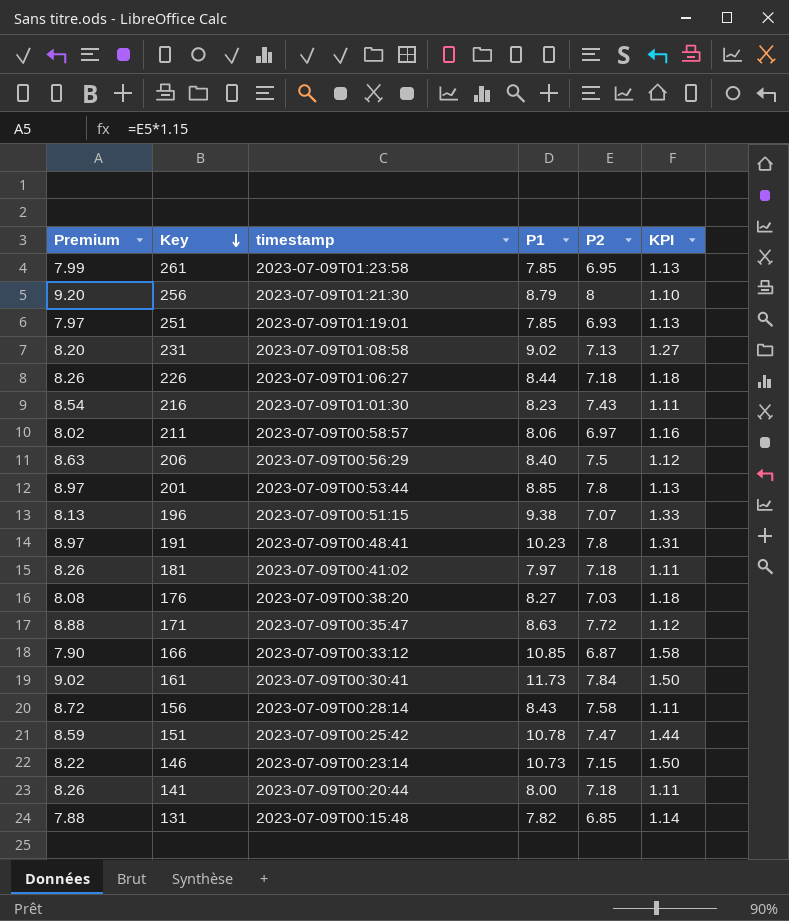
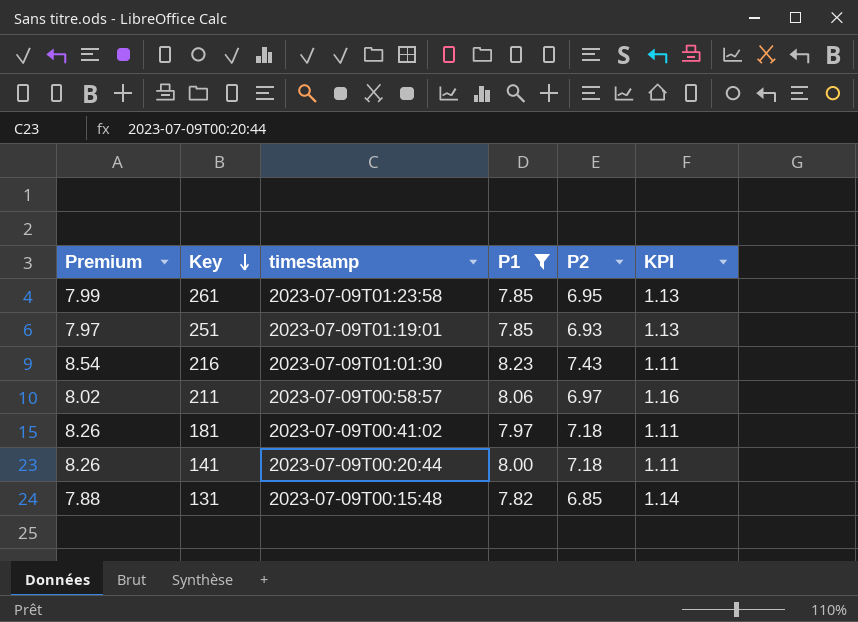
filter: none -> P1 <= 8.23

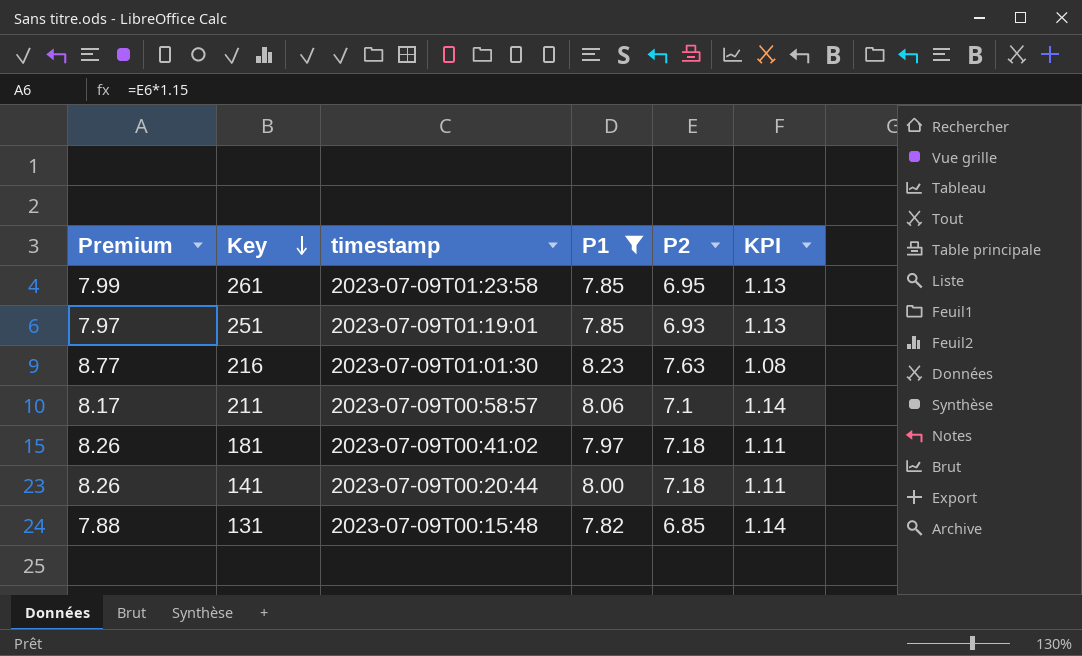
216 | Premium: 8.54 -> 8.77
216 | P2: 7.43 -> 7.63
216 | KPI: 1.11 -> 1.08
211 | Premium: 8.02 -> 8.17
211 | P2: 6.97 -> 7.1
211 | KPI: 1.16 -> 1.14

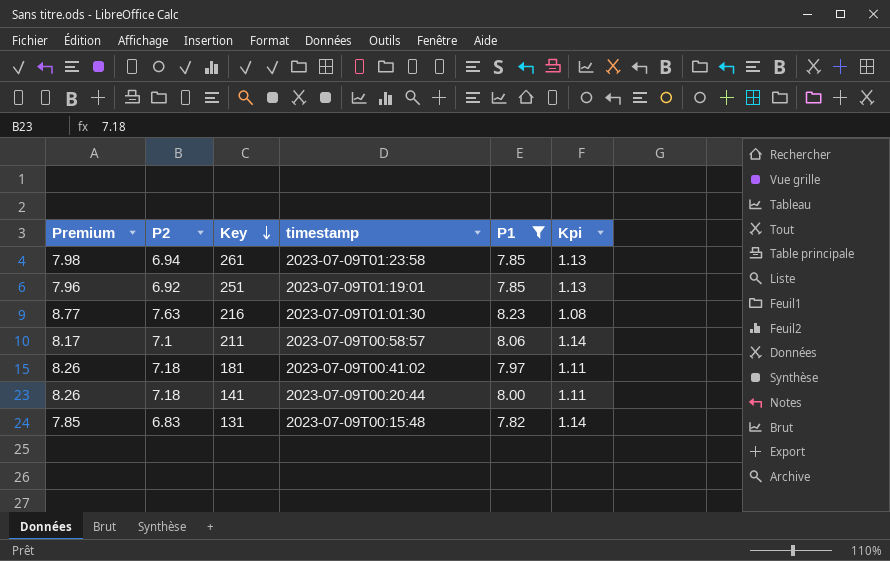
column P2 | position: 5 -> 2
column name: KPI -> Kpi
261 | Premium: 7.99 -> 7.98
261 | P2: 6.95 -> 6.94
251 | Premium: 7.97 -> 7.96
251 | P2: 6.93 -> 6.92
131 | Premium: 7.88 -> 7.85
131 | P2: 6.85 -> 6.83

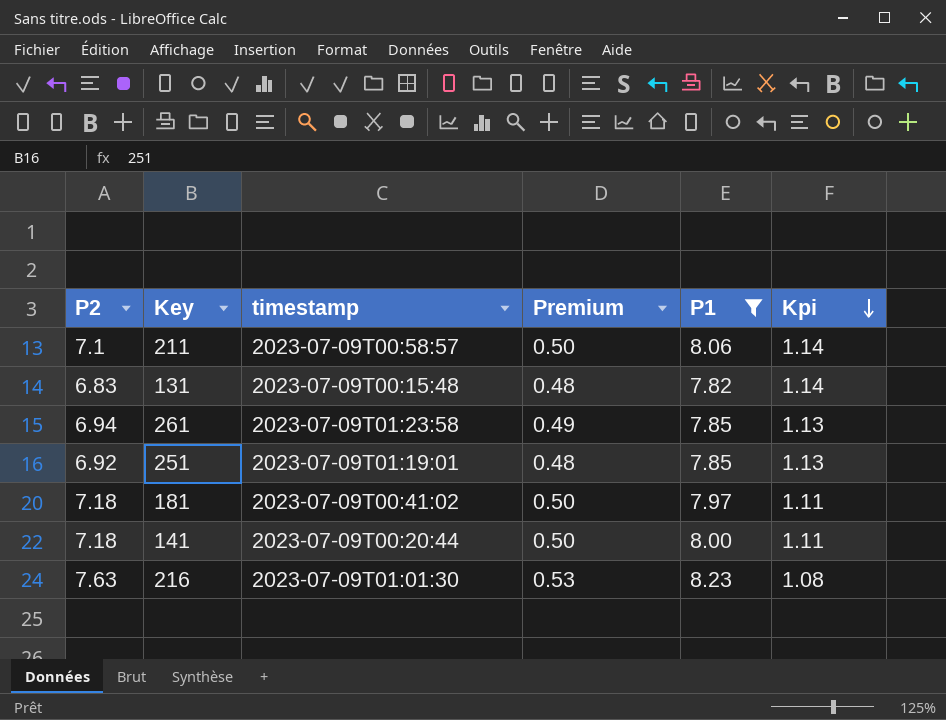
row order: Key descending -> Kpi descending
column Premium | formula: [P2] * 1.15 -> [P2] * 0.07
column Premium | position: 1 -> 4

